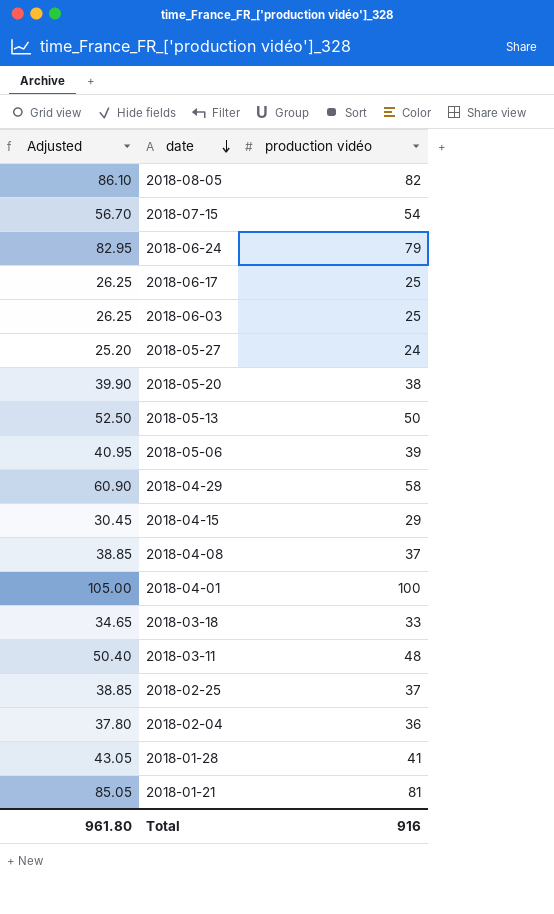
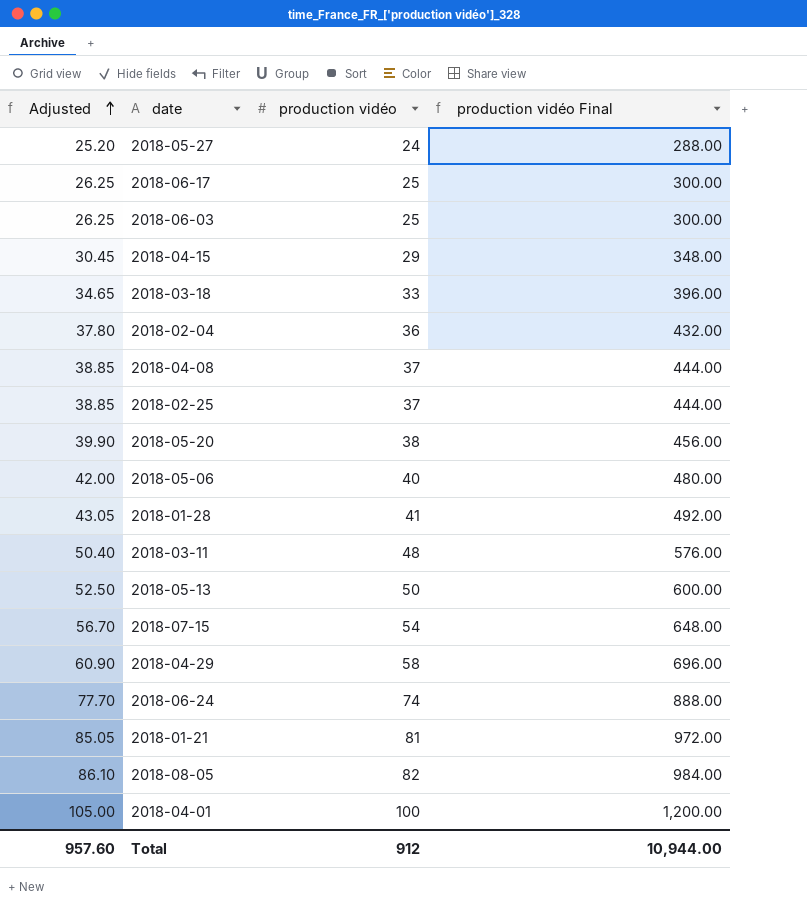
row order: date descending -> Adjusted ascending
column production vidéo Final | formula: none -> [production vidéo] * 12
2018-05-06 | Adjusted: 40.95 -> 42.00
2018-05-06 | production vidéo: 39 -> 40
2018-06-24 | Adjusted: 82.95 -> 77.70
2018-06-24 | production vidéo: 79 -> 74
Total | Adjusted: 961.80 -> 957.60
Total | production vidéo: 916 -> 912

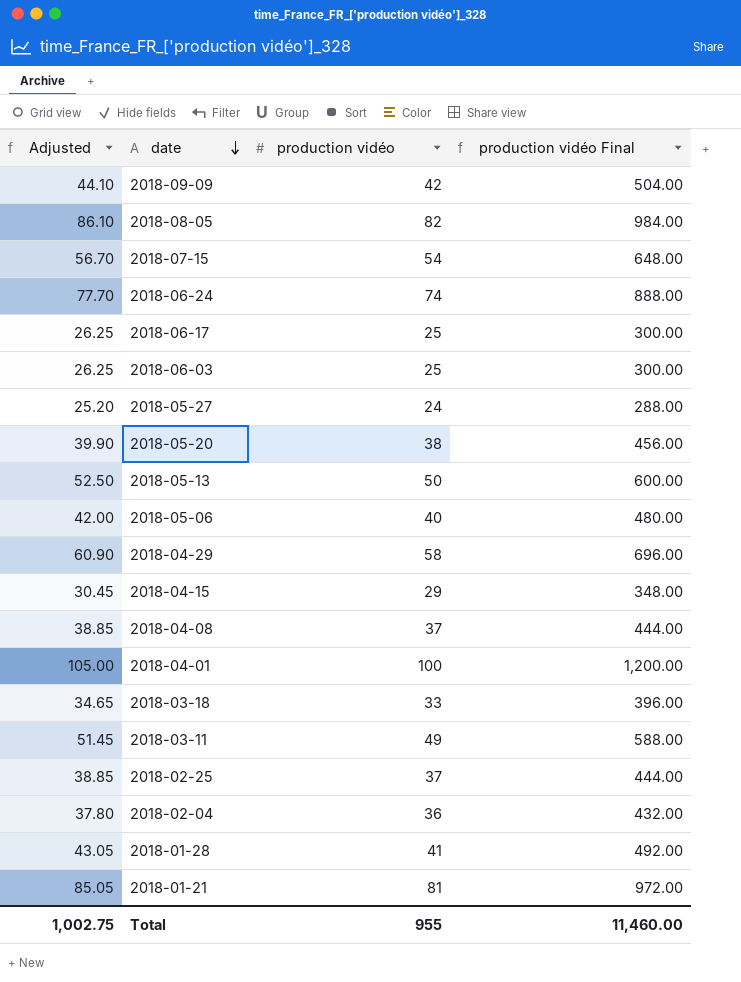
row order: Adjusted ascending -> date descending
row 2018-09-09: none -> 44.10 | 42 | 504.00
2018-03-11 | Adjusted: 50.40 -> 51.45
2018-03-11 | production vidéo: 48 -> 49
2018-03-11 | production vidéo Final: 576.00 -> 588.00
Total | Adjusted: 957.60 -> 1,002.75
Total | production vidéo: 912 -> 955
Total | production vidéo Final: 10,944.00 -> 11,460.00

